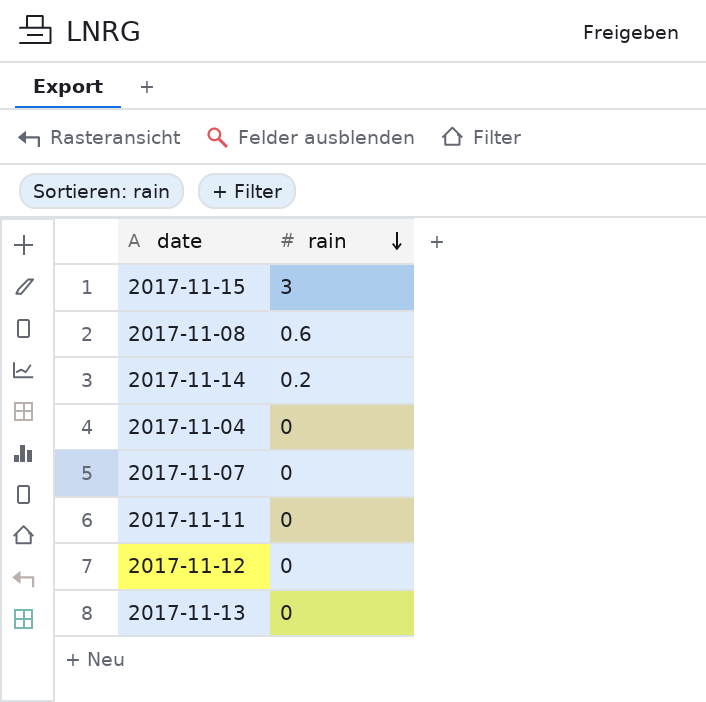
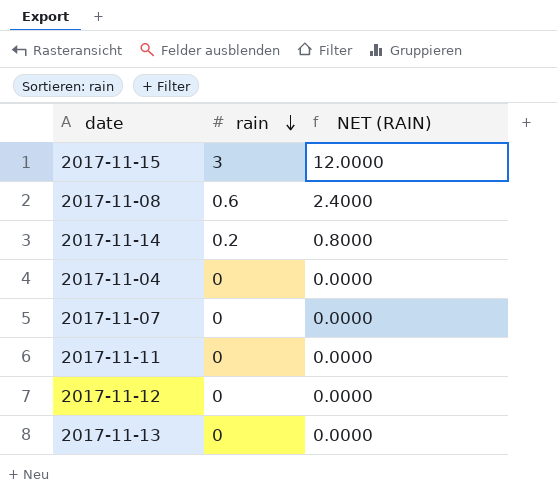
column NET (RAIN) | formula: none -> [rain] * 4

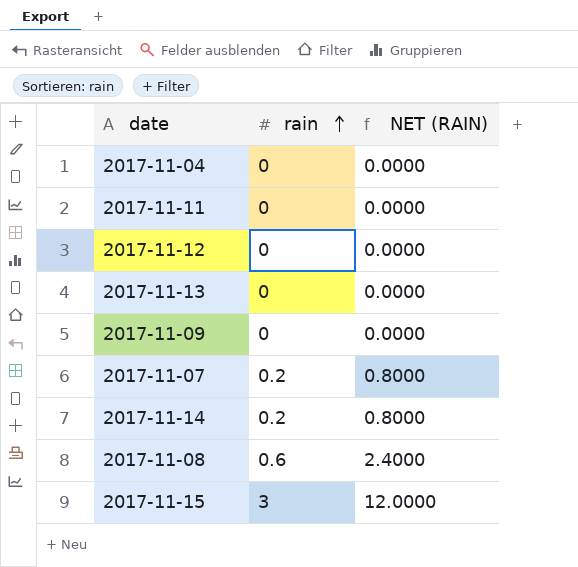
row order: rain descending -> rain ascending
row 2017-11-09: none -> 0 | 0.0000
2017-11-07 | rain: 0 -> 0.2
2017-11-07 | NET (RAIN): 0.0000 -> 0.8000

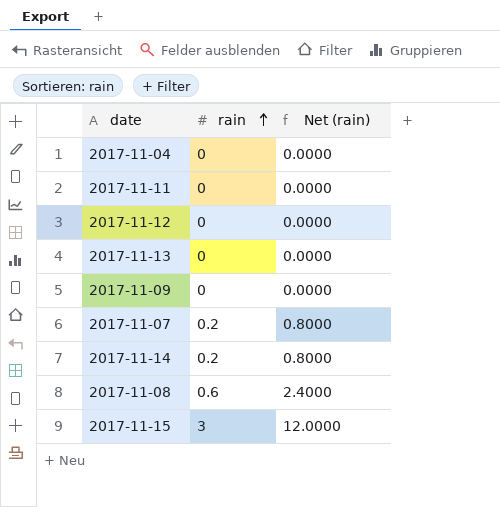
column name: NET (RAIN) -> Net (rain)

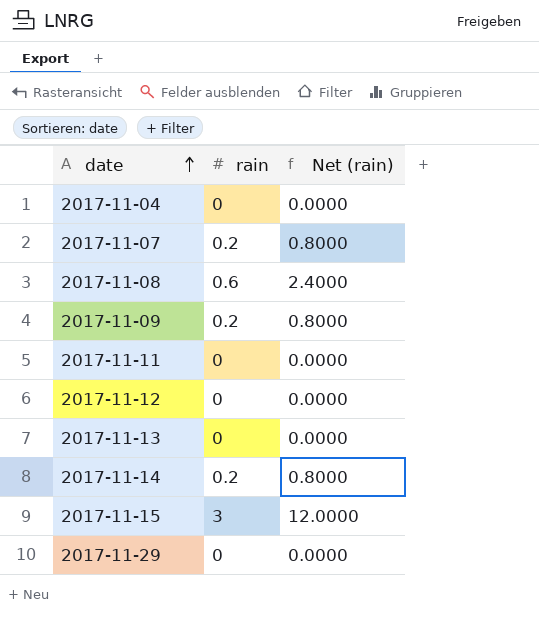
row order: rain ascending -> date ascending
2017-11-09 | rain: 0 -> 0.2
2017-11-09 | Net (rain): 0.0000 -> 0.8000
row 2017-11-29: none -> 0 | 0.0000

